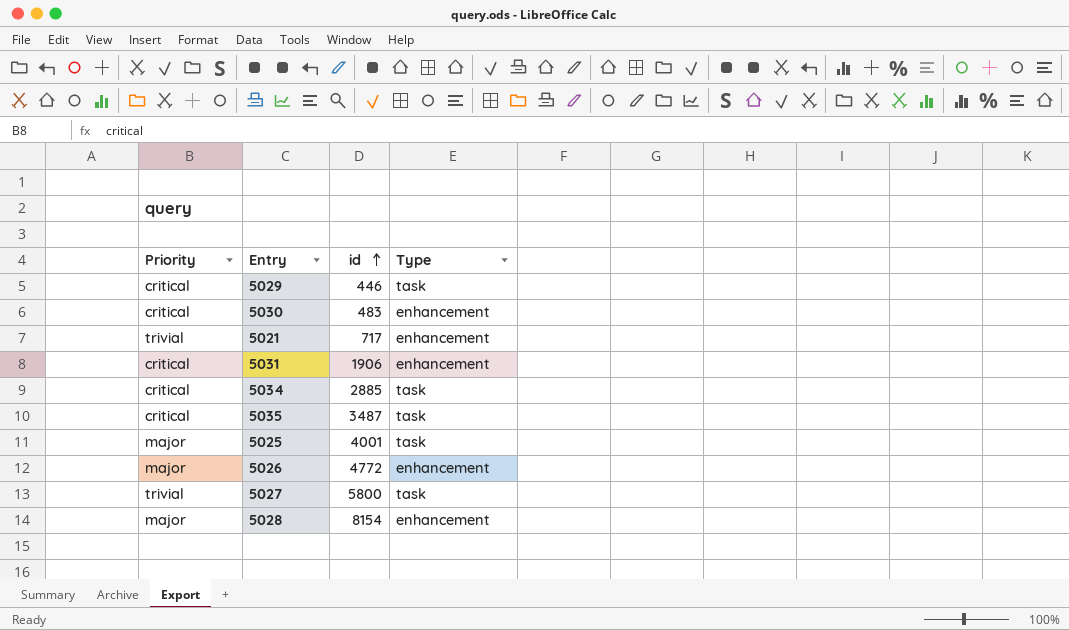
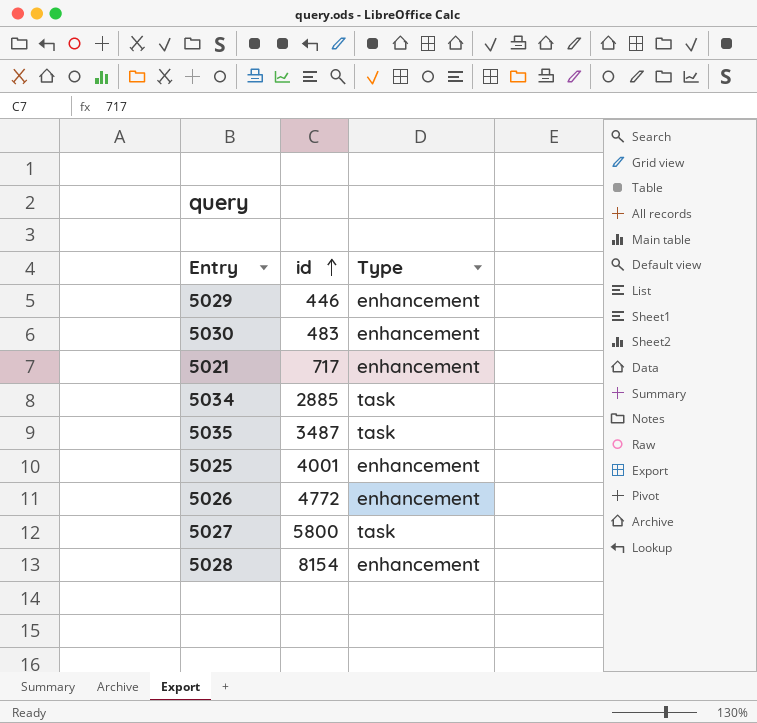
column Priority | position: 1 -> none
row 5031: critical | 1906 | enhancement -> none
5029 | Type: task -> enhancement
5025 | Type: task -> enhancement

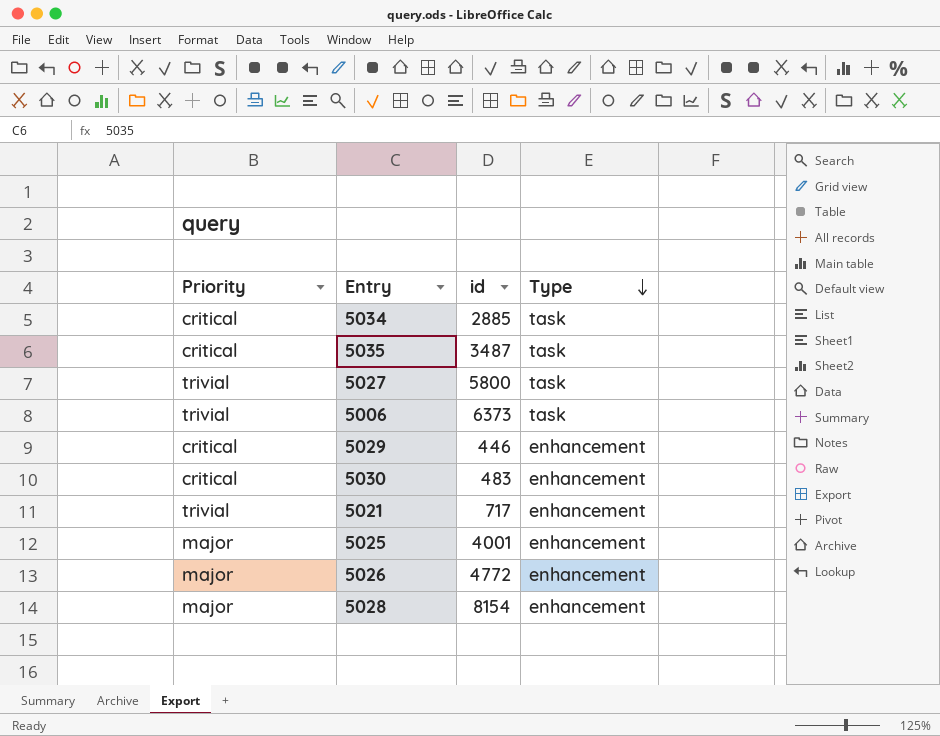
row order: id ascending -> Type descending
column Priority | position: none -> 1
row 5006: none -> trivial | 6373 | task

